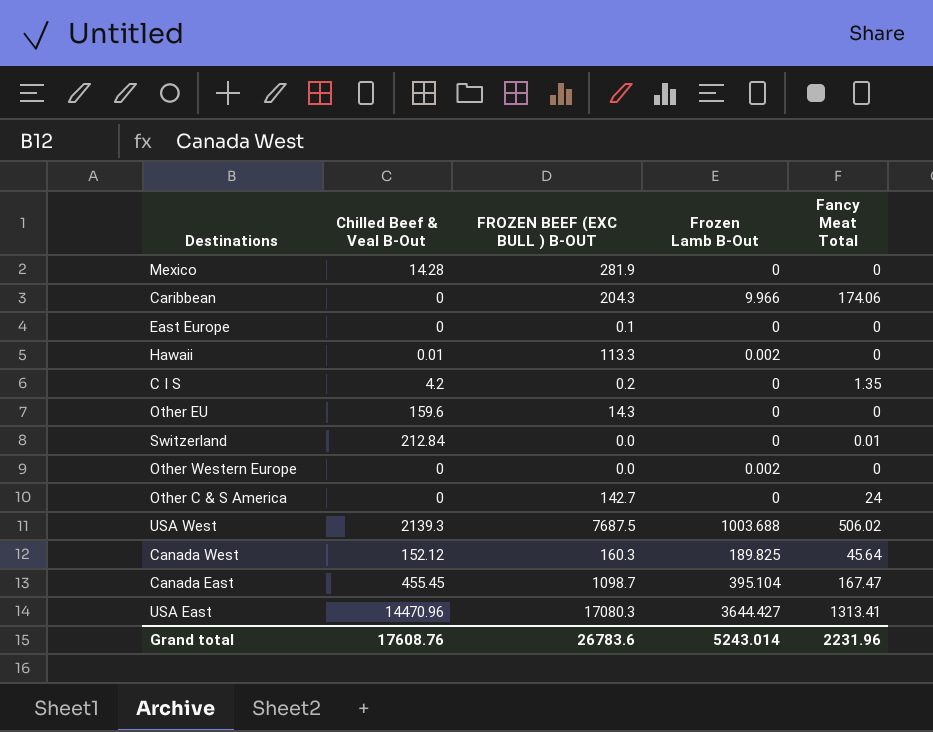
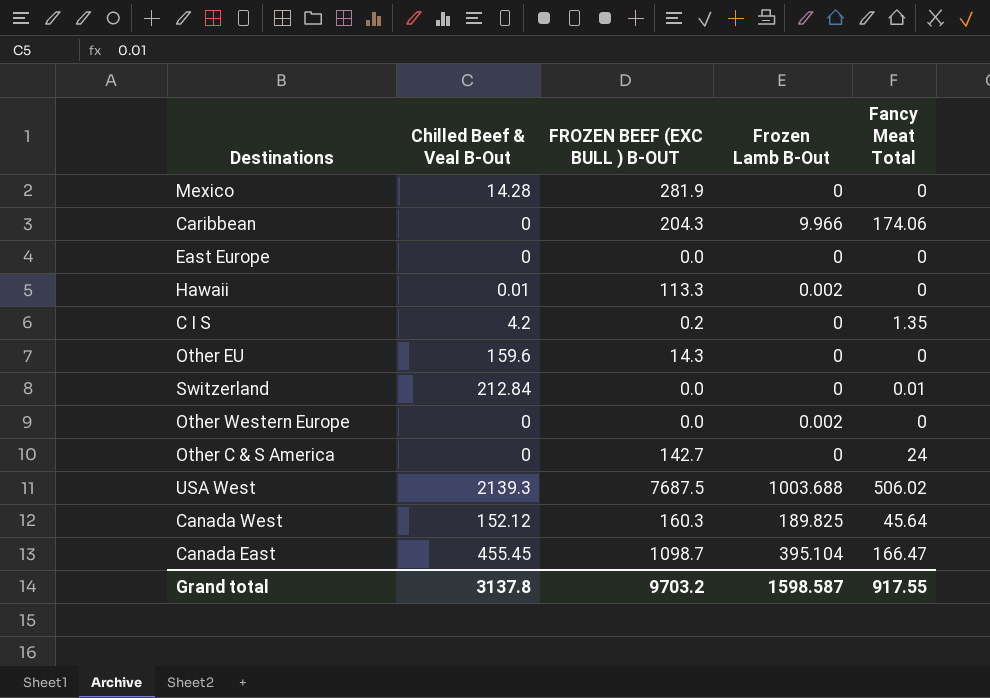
row USA East: 14470.96 | 17080.3 | 3644.427 | 1313.41 -> none
East Europe | FROZEN BEEF (EXC BULL ) B-OUT: 0.1 -> 0.0
Canada East | Fancy Meat Total: 167.47 -> 166.47
Grand total | Chilled Beef & Veal B-Out: 17608.76 -> 3137.8
Grand total | FROZEN BEEF (EXC BULL ) B-OUT: 26783.6 -> 9703.2
Grand total | Frozen Lamb B-Out: 5243.014 -> 1598.587
Grand total | Fancy Meat Total: 2231.96 -> 917.55

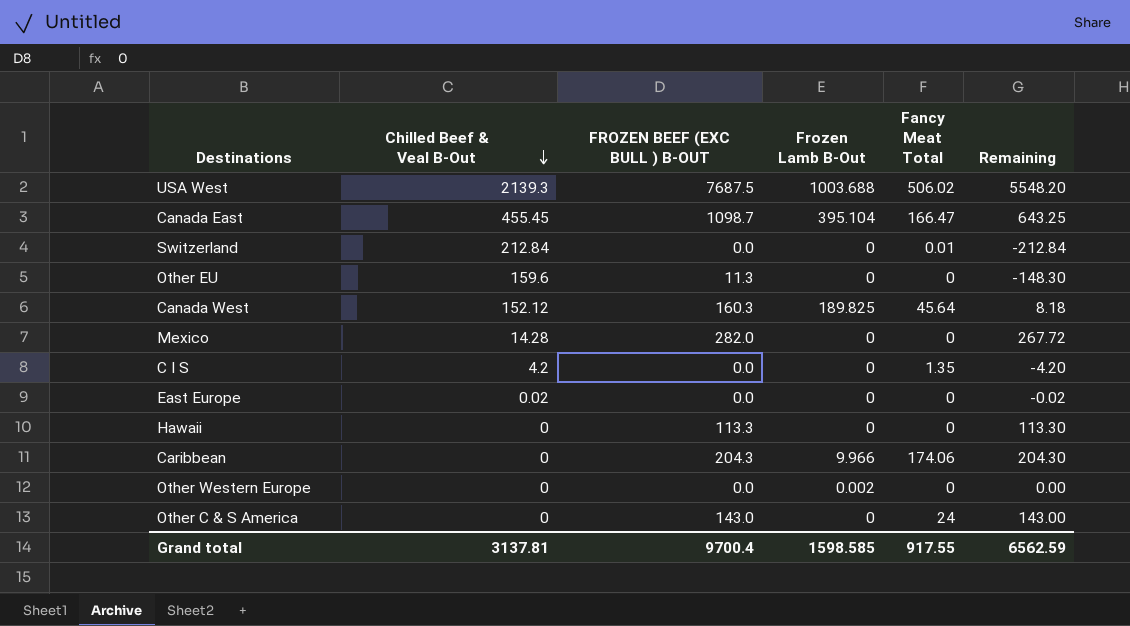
row order: none -> Chilled Beef & Veal B-Out descending
column Remaining | formula: none -> [FROZEN BEEF (EXC BULL ) B-OUT] - [Chilled Beef & Veal B-Out]
Other EU | FROZEN BEEF (EXC BULL ) B-OUT: 14.3 -> 11.3
Mexico | FROZEN BEEF (EXC BULL ) B-OUT: 281.9 -> 282.0
C I S | FROZEN BEEF (EXC BULL ) B-OUT: 0.2 -> 0.0
East Europe | Chilled Beef & Veal B-Out: 0 -> 0.02
Hawaii | Chilled Beef & Veal B-Out: 0.01 -> 0
Hawaii | Frozen Lamb B-Out: 0.002 -> 0
Other C & S America | FROZEN BEEF (EXC BULL ) B-OUT: 142.7 -> 143.0
Grand total | Chilled Beef & Veal B-Out: 3137.8 -> 3137.81
Grand total | FROZEN BEEF (EXC BULL ) B-OUT: 9703.2 -> 9700.4
Grand total | Frozen Lamb B-Out: 1598.587 -> 1598.585

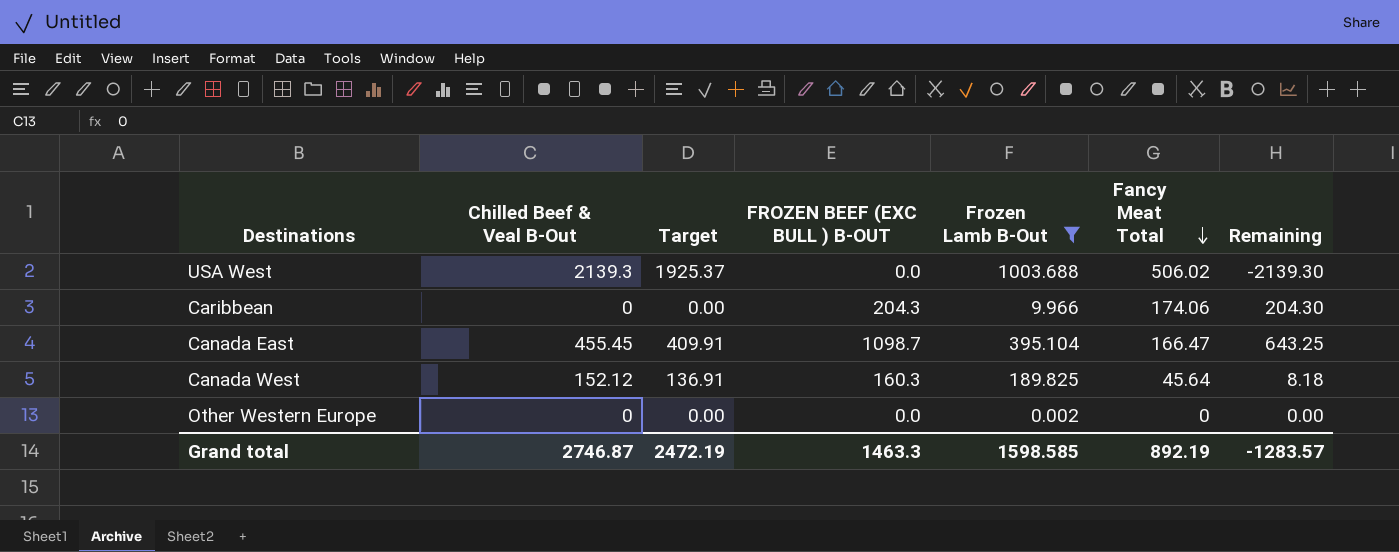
filter: none -> Frozen Lamb B-Out != 0
row order: Chilled Beef & Veal B-Out descending -> Fancy Meat Total descending
column Target | formula: none -> [Chilled Beef & Veal B-Out] * 0.9
USA West | FROZEN BEEF (EXC BULL ) B-OUT: 7687.5 -> 0.0
USA West | Remaining: 5548.20 -> -2139.30
Grand total | Chilled Beef & Veal B-Out: 3137.81 -> 2746.87
Grand total | FROZEN BEEF (EXC BULL ) B-OUT: 9700.4 -> 1463.3
Grand total | Fancy Meat Total: 917.55 -> 892.19
Grand total | Remaining: 6562.59 -> -1283.57

